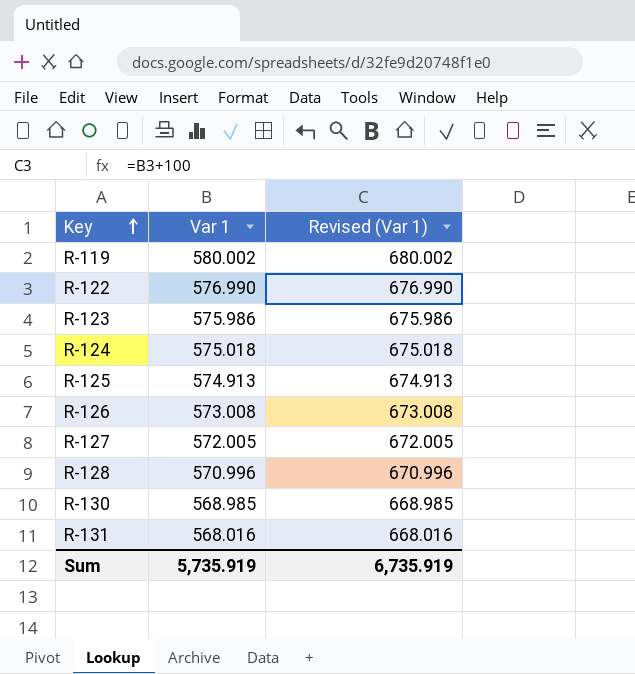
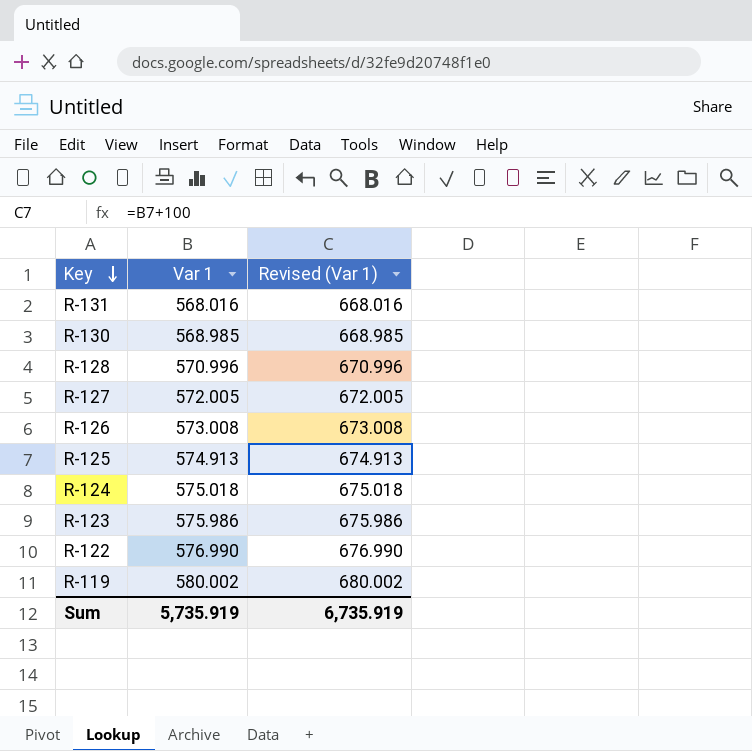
row order: Key ascending -> Key descending

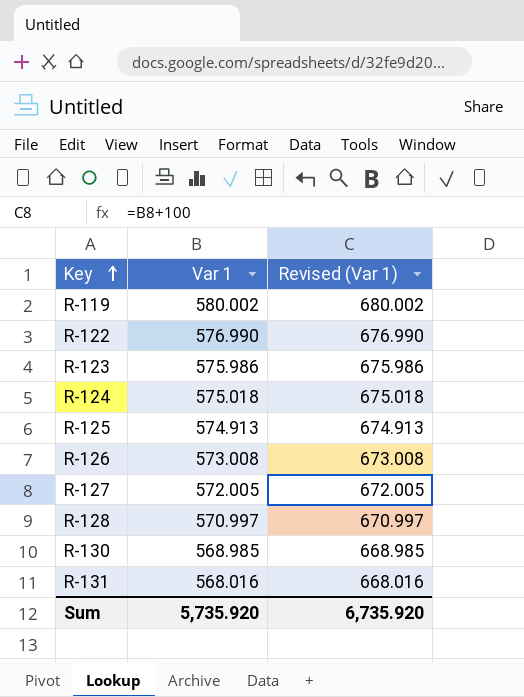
row order: Key descending -> Key ascending
R-128 | Var 1: 570.996 -> 570.997
R-128 | Revised (Var 1): 670.996 -> 670.997
Sum | Var 1: 5,735.919 -> 5,735.920
Sum | Revised (Var 1): 6,735.919 -> 6,735.920

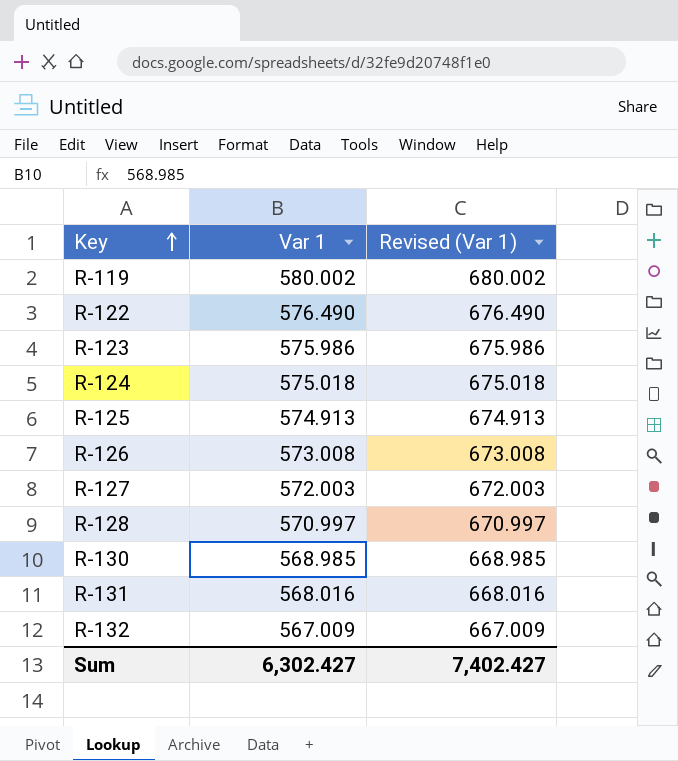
R-122 | Var 1: 576.990 -> 576.490
R-122 | Revised (Var 1): 676.990 -> 676.490
R-127 | Var 1: 572.005 -> 572.003
R-127 | Revised (Var 1): 672.005 -> 672.003
row R-132: none -> 567.009 | 667.009
Sum | Var 1: 5,735.920 -> 6,302.427
Sum | Revised (Var 1): 6,735.920 -> 7,402.427

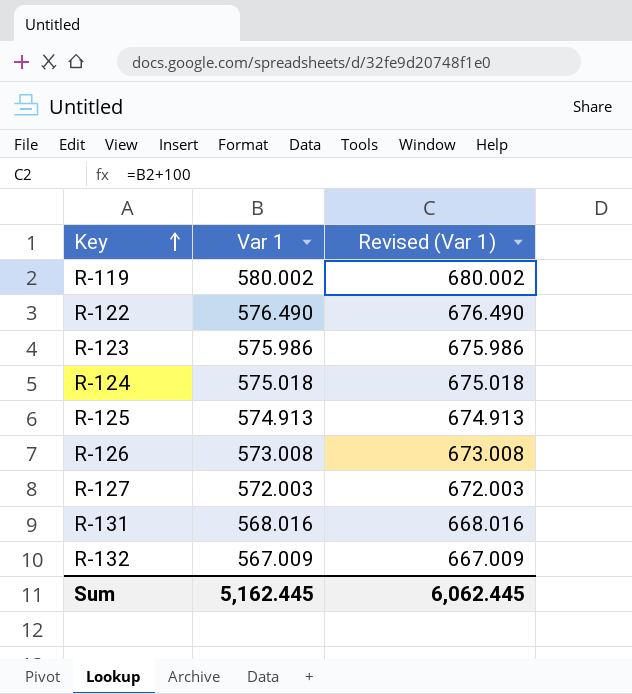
row R-128: 570.997 | 670.997 -> none
row R-130: 568.985 | 668.985 -> none
Sum | Var 1: 6,302.427 -> 5,162.445
Sum | Revised (Var 1): 7,402.427 -> 6,062.445

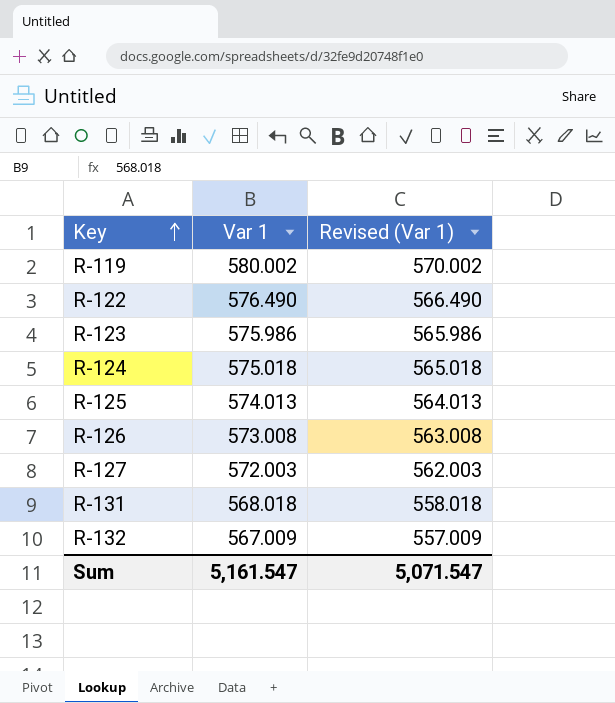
column Revised (Var 1) | formula: [Var 1] + 100 -> [Var 1] - 10
R-125 | Var 1: 574.913 -> 574.013
R-131 | Var 1: 568.016 -> 568.018
Sum | Var 1: 5,162.445 -> 5,161.547
Sum | Revised (Var 1): 6,062.445 -> 5,071.547

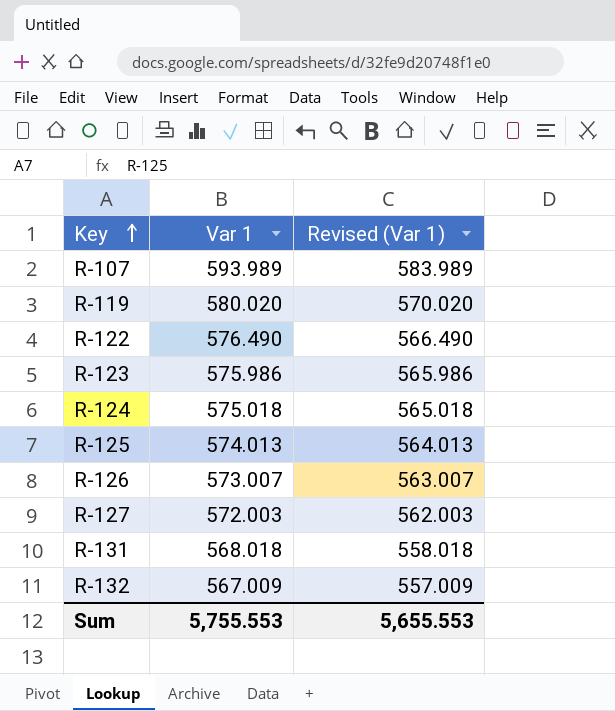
row R-107: none -> 593.989 | 583.989
R-119 | Var 1: 580.002 -> 580.020
R-119 | Revised (Var 1): 570.002 -> 570.020
R-126 | Var 1: 573.008 -> 573.007
R-126 | Revised (Var 1): 563.008 -> 563.007
Sum | Var 1: 5,161.547 -> 5,755.553
Sum | Revised (Var 1): 5,071.547 -> 5,655.553

